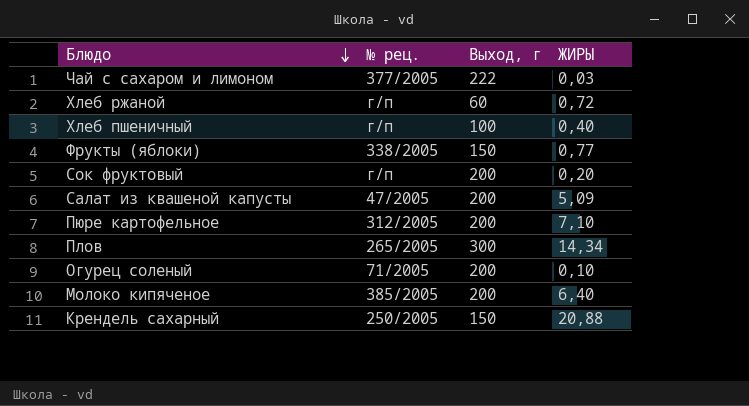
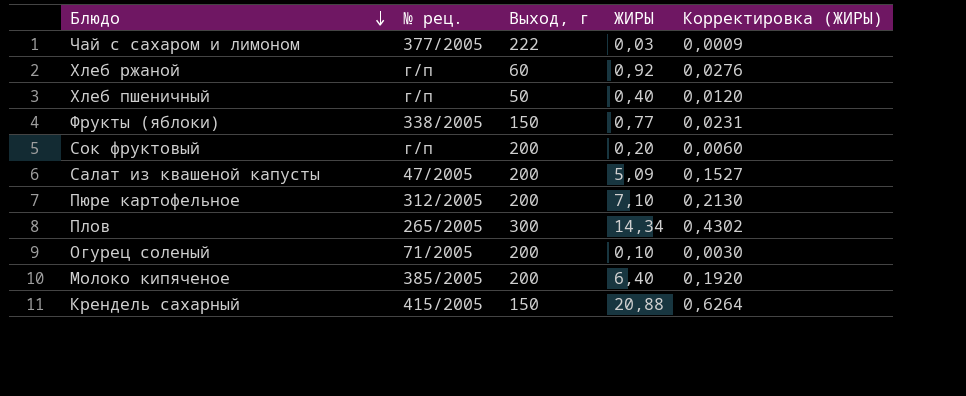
column Корректировка (ЖИРЫ) | formula: none -> [ЖИРЫ] * 0,03
Хлеб ржаной | ЖИРЫ: 0,72 -> 0,92
Хлеб пшеничный | Выход, г: 100 -> 50
Крендель сахарный | № рец.: 250/2005 -> 415/2005

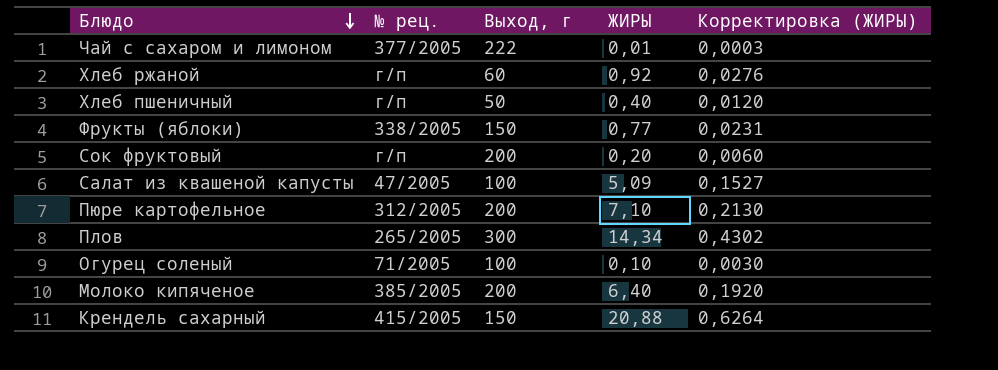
Чай с сахаром и лимоном | ЖИРЫ: 0,03 -> 0,01
Чай с сахаром и лимоном | Корректировка (ЖИРЫ): 0,0009 -> 0,0003
Салат из квашеной капусты | Выход, г: 200 -> 100
Огурец соленый | Выход, г: 200 -> 100

